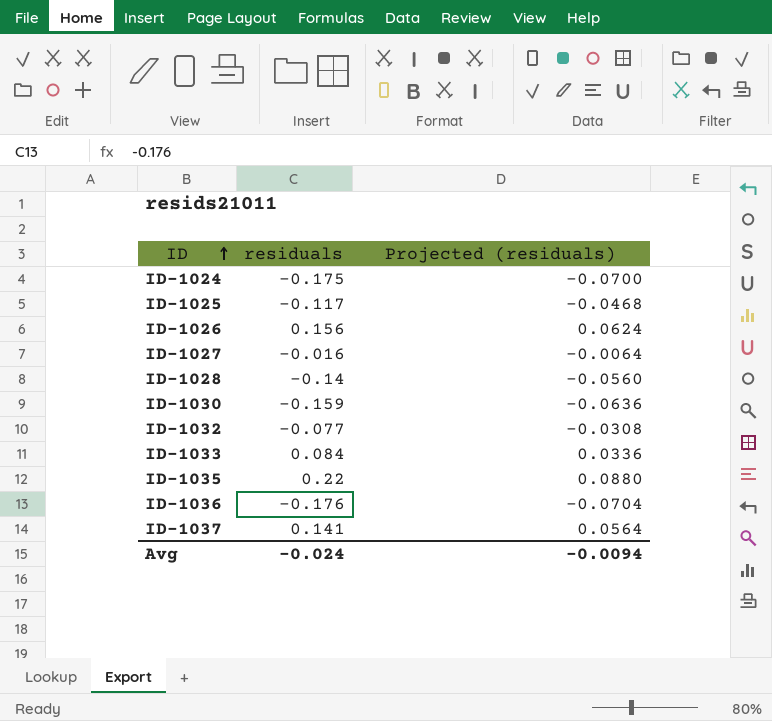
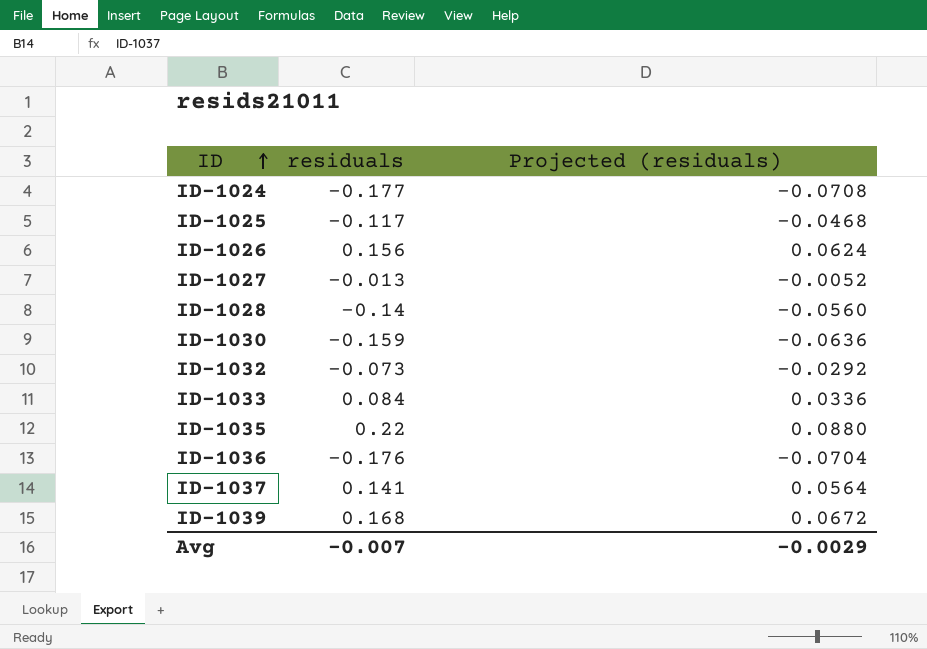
ID-1024 | residuals: -0.175 -> -0.177
ID-1024 | Projected (residuals): -0.0700 -> -0.0708
ID-1027 | residuals: -0.016 -> -0.013
ID-1027 | Projected (residuals): -0.0064 -> -0.0052
ID-1032 | residuals: -0.077 -> -0.073
ID-1032 | Projected (residuals): -0.0308 -> -0.0292
row ID-1039: none -> 0.168 | 0.0672
Avg | residuals: -0.024 -> -0.007
Avg | Projected (residuals): -0.0094 -> -0.0029

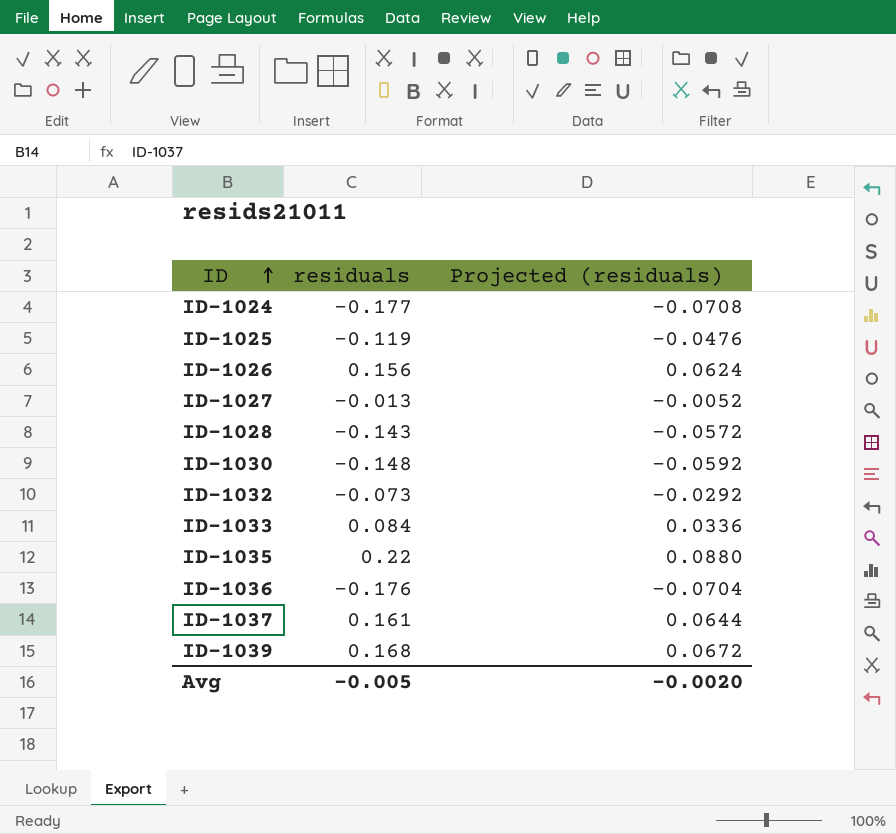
ID-1025 | residuals: -0.117 -> -0.119
ID-1025 | Projected (residuals): -0.0468 -> -0.0476
ID-1028 | residuals: -0.14 -> -0.143
ID-1028 | Projected (residuals): -0.0560 -> -0.0572
ID-1030 | residuals: -0.159 -> -0.148
ID-1030 | Projected (residuals): -0.0636 -> -0.0592
ID-1037 | residuals: 0.141 -> 0.161
ID-1037 | Projected (residuals): 0.0564 -> 0.0644
Avg | residuals: -0.007 -> -0.005
Avg | Projected (residuals): -0.0029 -> -0.0020

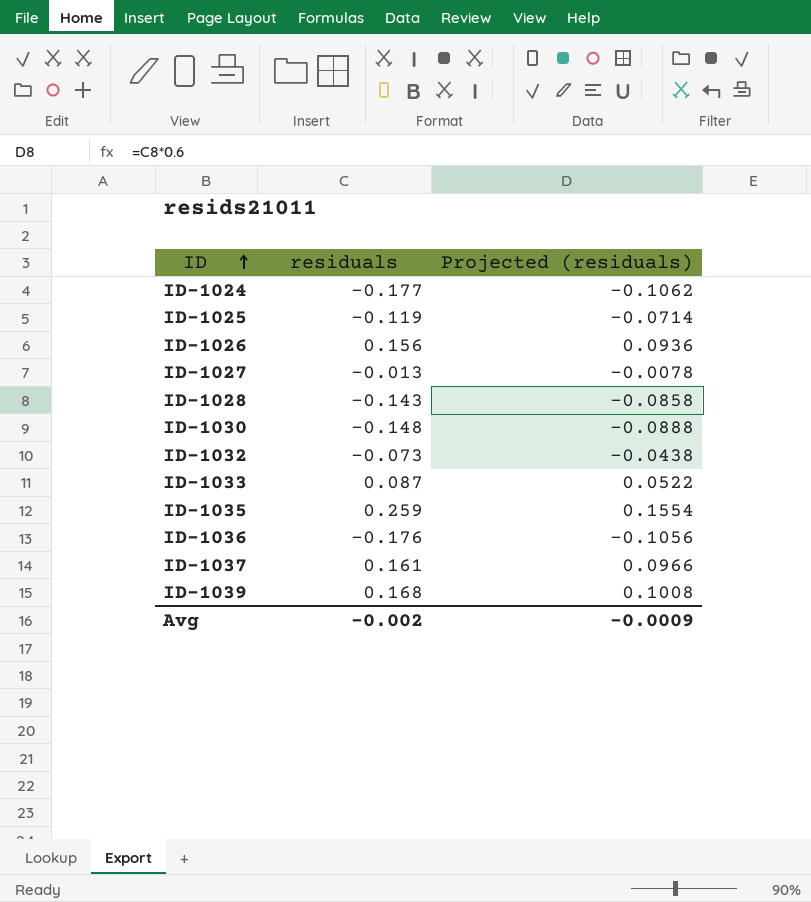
column Projected (residuals) | formula: [residuals] * 0.4 -> [residuals] * 0.6
ID-1033 | residuals: 0.084 -> 0.087
ID-1035 | residuals: 0.22 -> 0.259
Avg | residuals: -0.005 -> -0.002
Avg | Projected (residuals): -0.0020 -> -0.0009

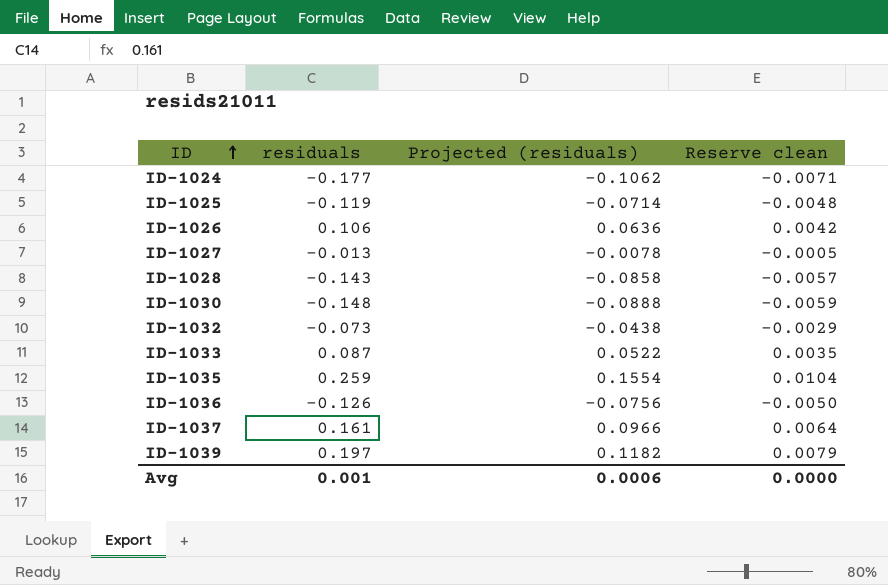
column Reserve clean | formula: none -> [residuals] * 0.04
ID-1026 | residuals: 0.156 -> 0.106
ID-1026 | Projected (residuals): 0.0936 -> 0.0636
ID-1036 | residuals: -0.176 -> -0.126
ID-1036 | Projected (residuals): -0.1056 -> -0.0756
ID-1039 | residuals: 0.168 -> 0.197
ID-1039 | Projected (residuals): 0.1008 -> 0.1182
Avg | residuals: -0.002 -> 0.001
Avg | Projected (residuals): -0.0009 -> 0.0006

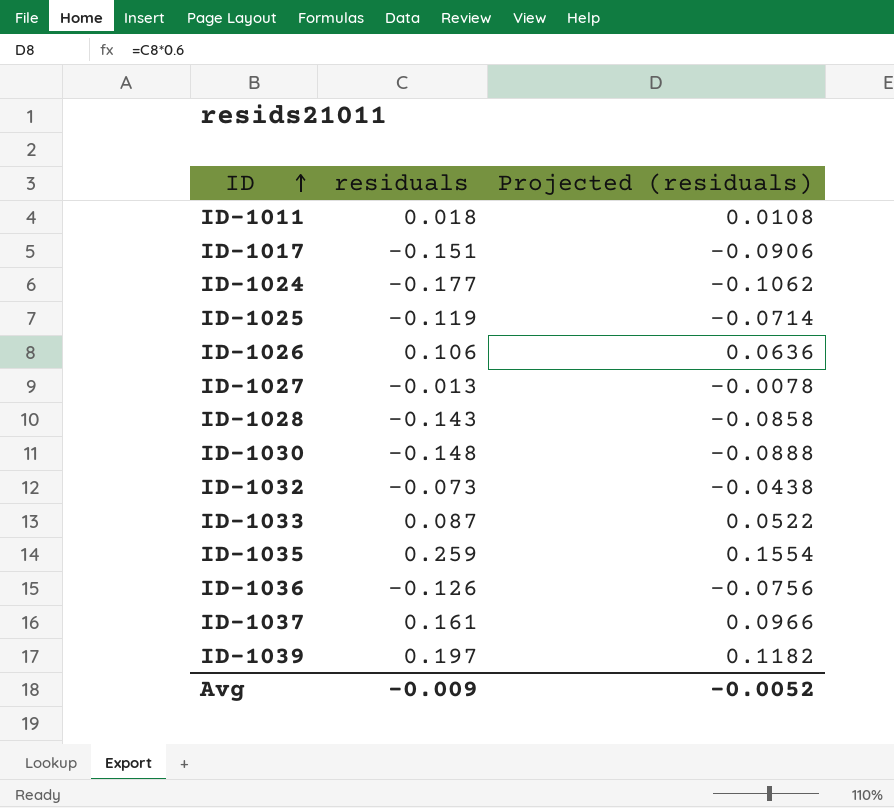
column Reserve clean | formula: [residuals] * 0.04 -> none
row ID-1011: none -> 0.018 | 0.0108
row ID-1017: none -> -0.151 | -0.0906
Avg | residuals: 0.001 -> -0.009
Avg | Projected (residuals): 0.0006 -> -0.0052

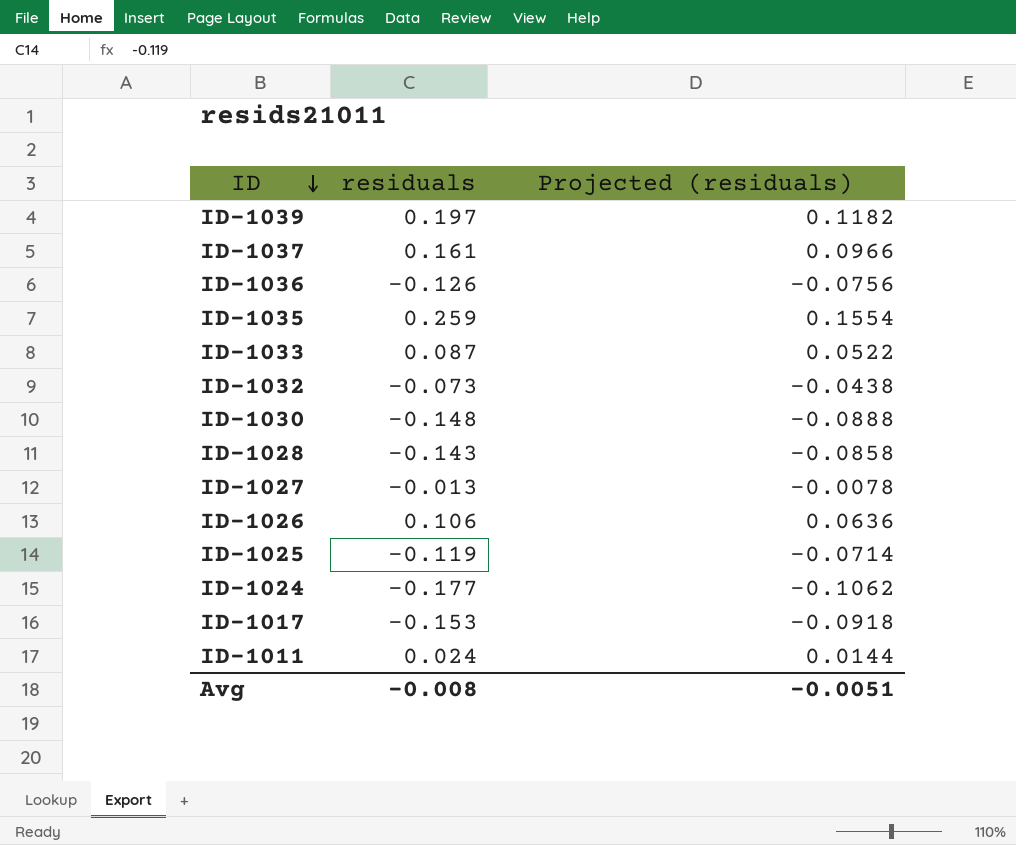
row order: ID ascending -> ID descending
ID-1017 | residuals: -0.151 -> -0.153
ID-1017 | Projected (residuals): -0.0906 -> -0.0918
ID-1011 | residuals: 0.018 -> 0.024
ID-1011 | Projected (residuals): 0.0108 -> 0.0144
Avg | residuals: -0.009 -> -0.008
Avg | Projected (residuals): -0.0052 -> -0.0051

